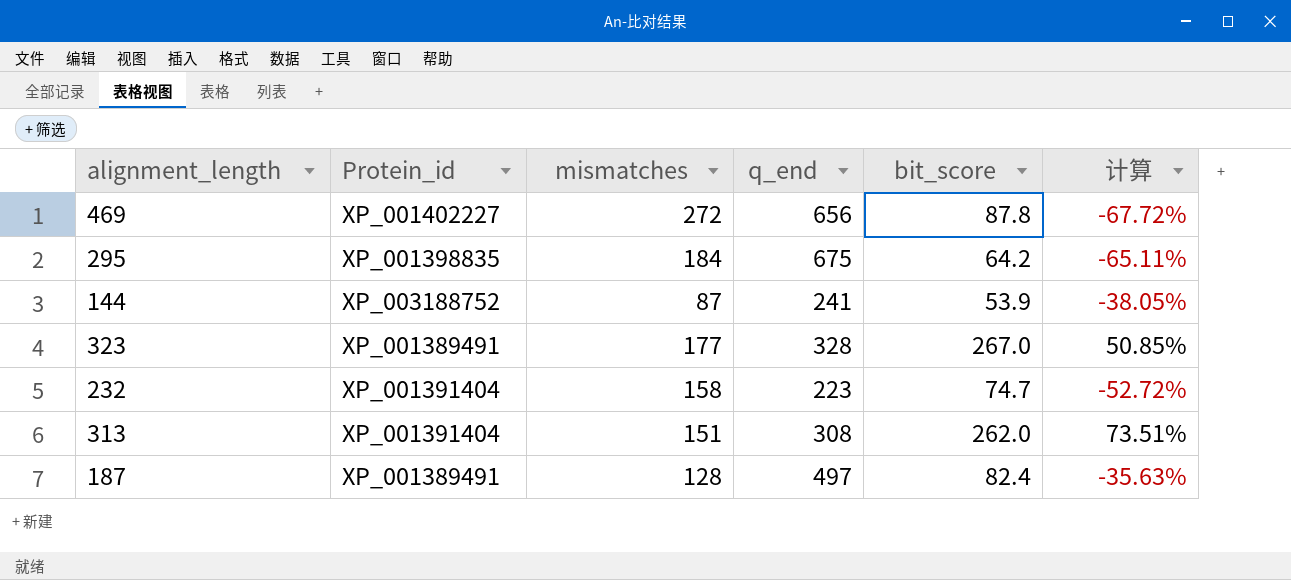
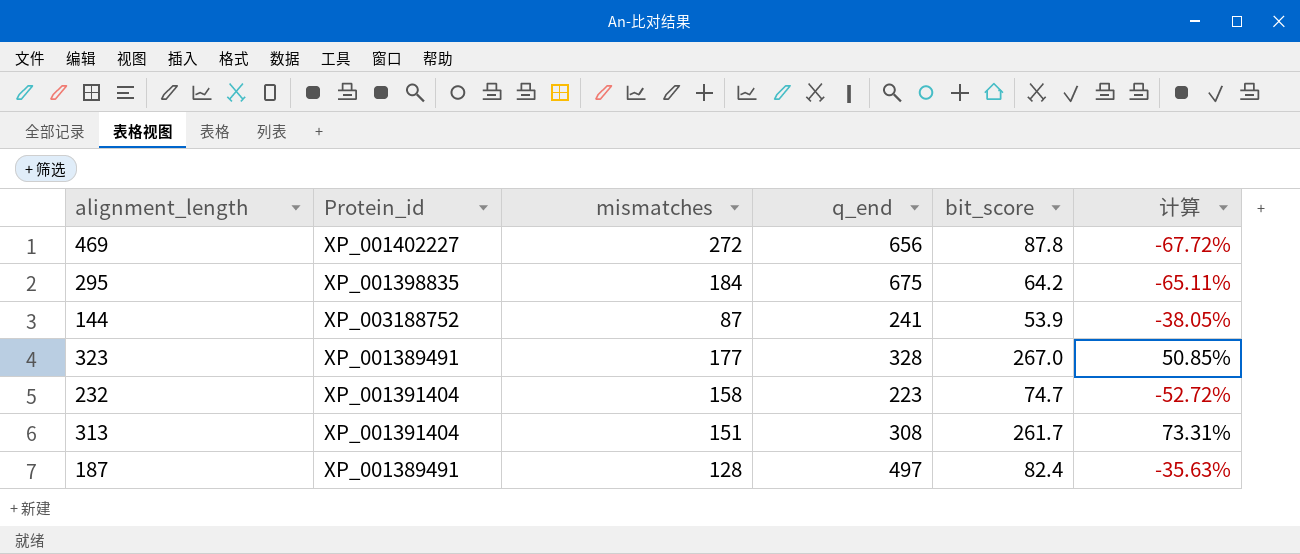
313 | bit_score: 262.0 -> 261.7
313 | 计算: 73.51% -> 73.31%

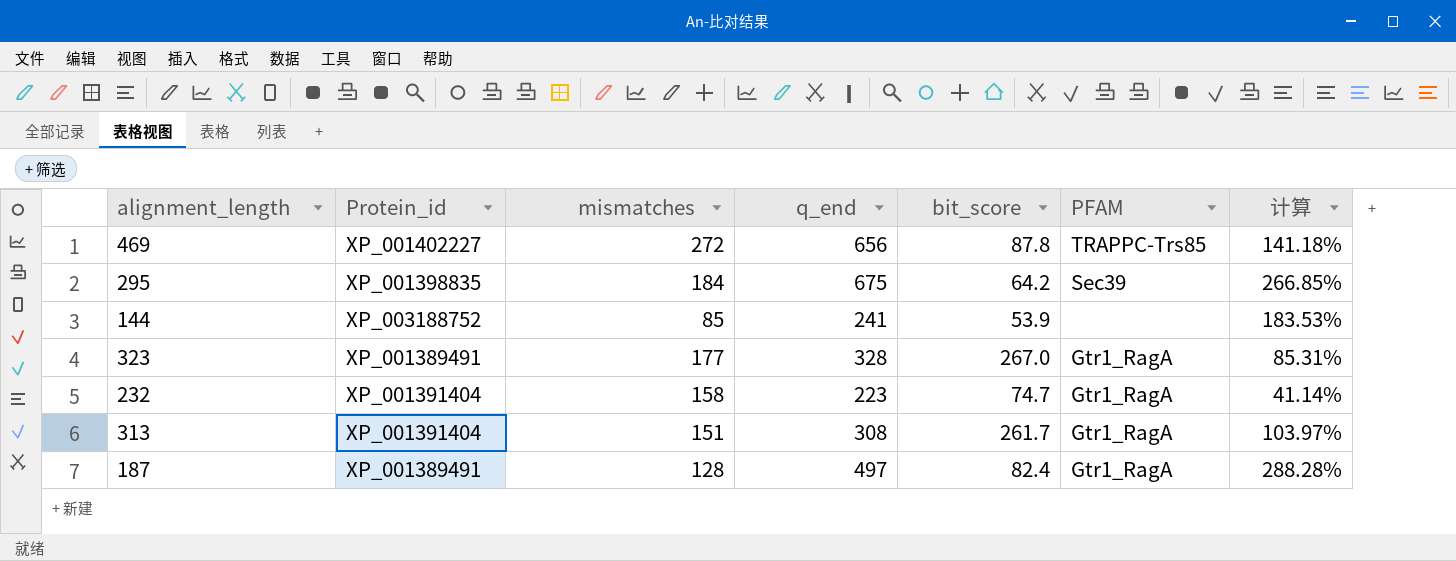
column PFAM | position: none -> 6
column 计算 | formula: ([bit_score] - [mismatches]) / [mismatches] -> ([q_end] - [mismatches]) / [mismatches]
144 | mismatches: 87 -> 85

